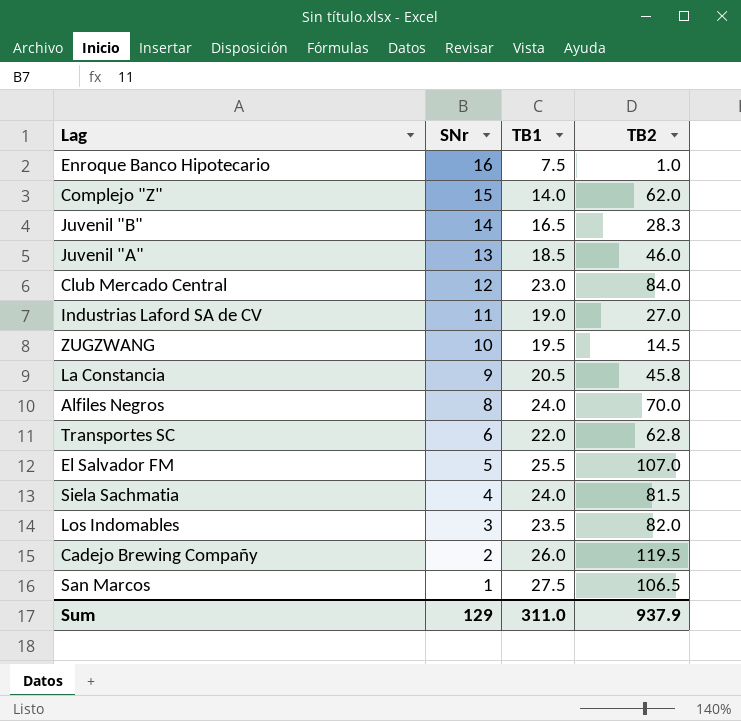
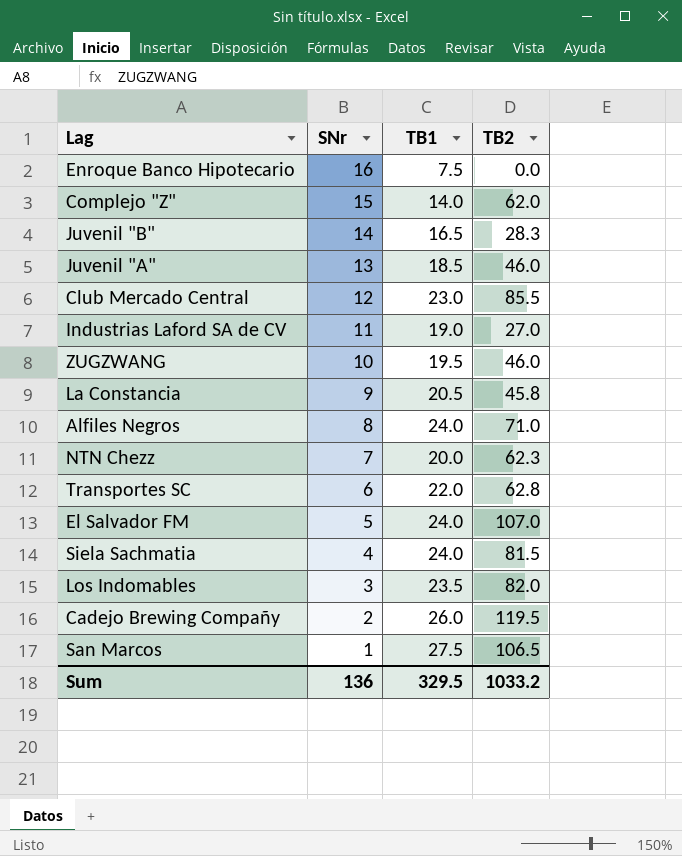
Enroque Banco Hipotecario | TB2: 1.0 -> 0.0
Club Mercado Central | TB2: 84.0 -> 85.5
ZUGZWANG | TB2: 14.5 -> 46.0
Alfiles Negros | TB2: 70.0 -> 71.0
row NTN Chezz: none -> 7 | 20.0 | 62.3
El Salvador FM | TB1: 25.5 -> 24.0
Sum | SNr: 129 -> 136
Sum | TB1: 311.0 -> 329.5
Sum | TB2: 937.9 -> 1033.2

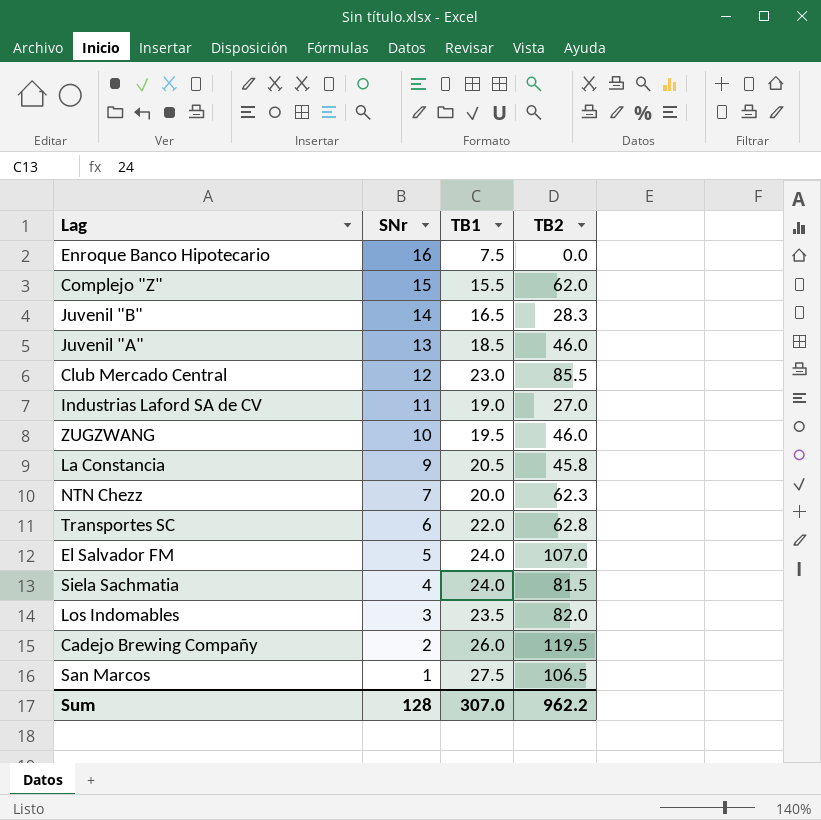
row Alfiles Negros: 8 | 24.0 | 71.0 -> none
Complejo "Z" | TB1: 14.0 -> 15.5
Sum | SNr: 136 -> 128
Sum | TB1: 329.5 -> 307.0
Sum | TB2: 1033.2 -> 962.2

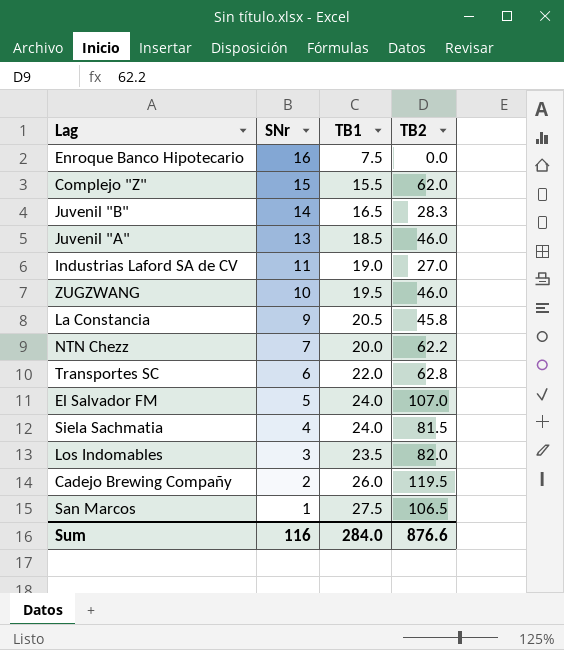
row Club Mercado Central: 12 | 23.0 | 85.5 -> none
NTN Chezz | TB2: 62.3 -> 62.2
Sum | SNr: 128 -> 116
Sum | TB1: 307.0 -> 284.0
Sum | TB2: 962.2 -> 876.6

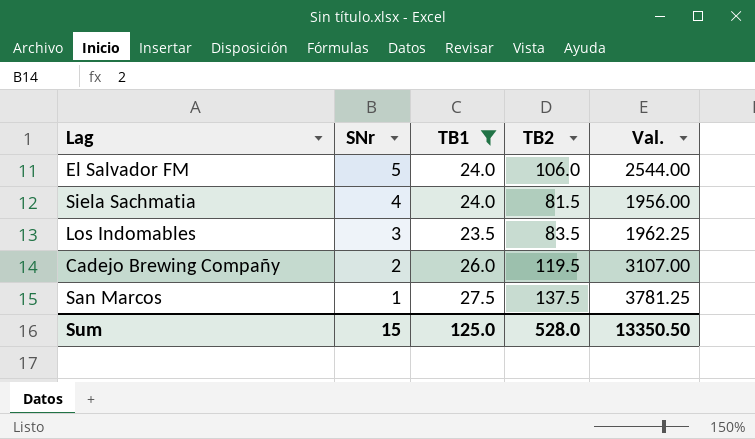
filter: none -> TB1 >= 23.5
column Val. | formula: none -> [TB1] * [TB2]
El Salvador FM | TB2: 107.0 -> 106.0
Los Indomables | TB2: 82.0 -> 83.5
San Marcos | TB2: 106.5 -> 137.5
Sum | SNr: 116 -> 15
Sum | TB1: 284.0 -> 125.0
Sum | TB2: 876.6 -> 528.0

